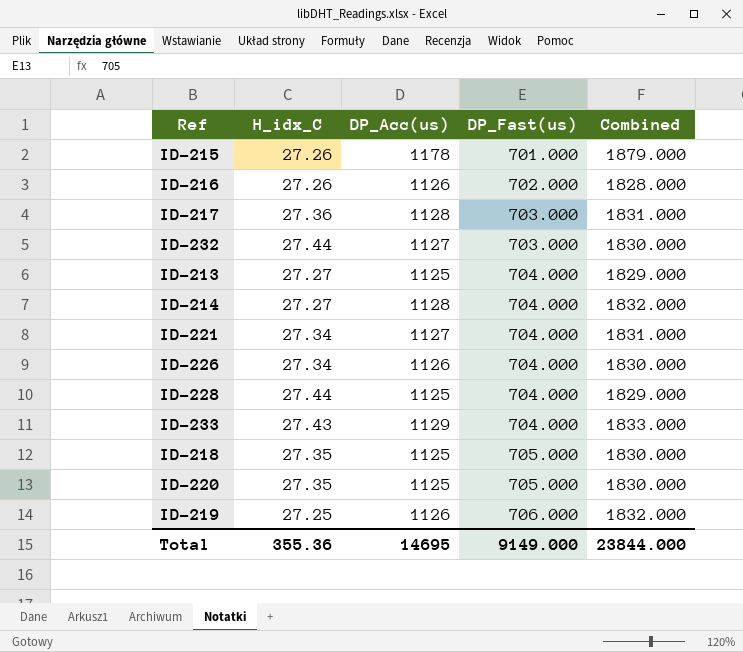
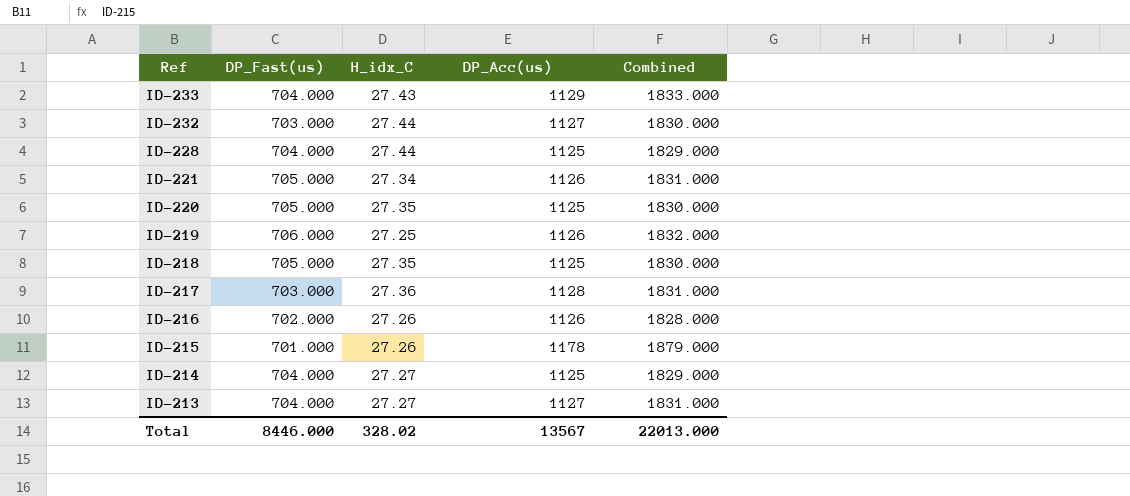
row order: DP_Fast(us) ascending -> Ref descending
column DP_Fast(us) | position: 4 -> 2
row ID-226: 27.34 | 1126 | 704.000 | 1830.000 -> none
ID-221 | DP_Fast(us): 704.000 -> 705.000
ID-221 | DP_Acc(us): 1127 -> 1126
ID-214 | DP_Acc(us): 1128 -> 1125
ID-214 | Combined: 1832.000 -> 1829.000
ID-213 | DP_Acc(us): 1125 -> 1127
ID-213 | Combined: 1829.000 -> 1831.000
Total | DP_Fast(us): 9149.000 -> 8446.000
Total | H_idx_C: 355.36 -> 328.02
Total | DP_Acc(us): 14695 -> 13567
Total | Combined: 23844.000 -> 22013.000

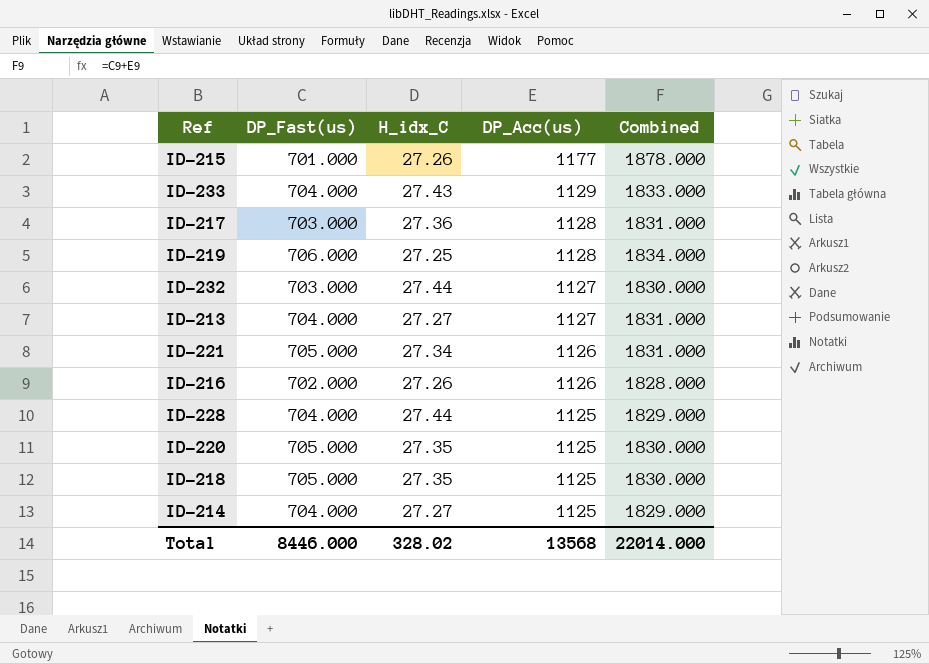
row order: Ref descending -> DP_Acc(us) descending
ID-215 | DP_Acc(us): 1178 -> 1177
ID-215 | Combined: 1879.000 -> 1878.000
ID-219 | DP_Acc(us): 1126 -> 1128
ID-219 | Combined: 1832.000 -> 1834.000
Total | DP_Acc(us): 13567 -> 13568
Total | Combined: 22013.000 -> 22014.000

